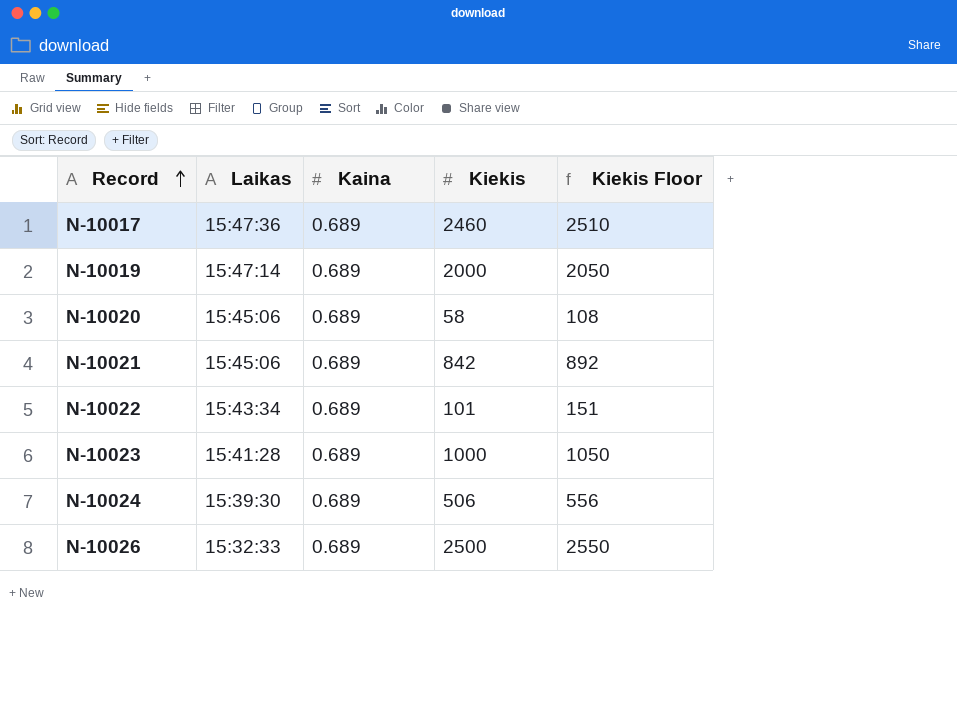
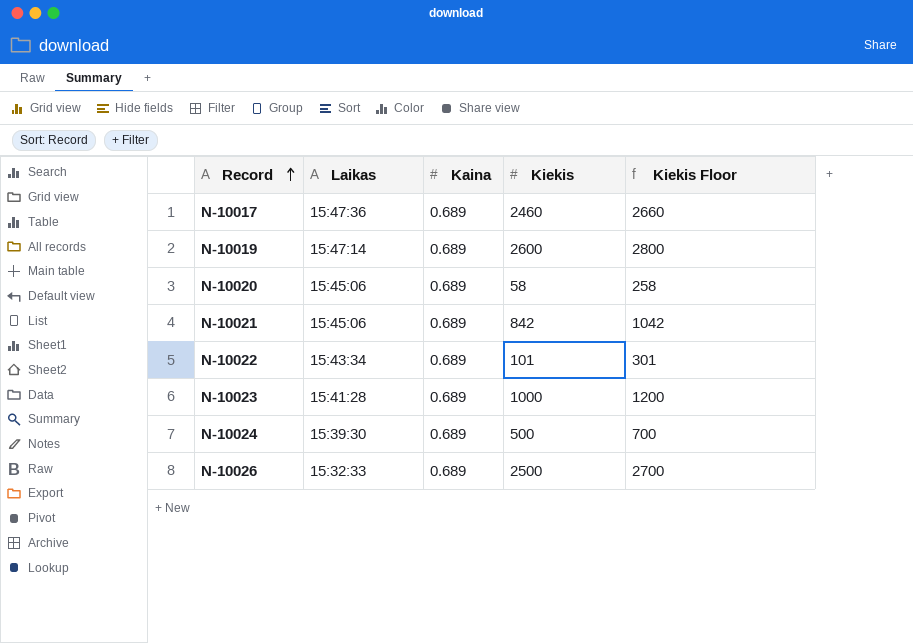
column Kiekis Floor | formula: [Kiekis] + 50 -> [Kiekis] + 200
N-10019 | Kiekis: 2000 -> 2600
N-10024 | Kiekis: 506 -> 500

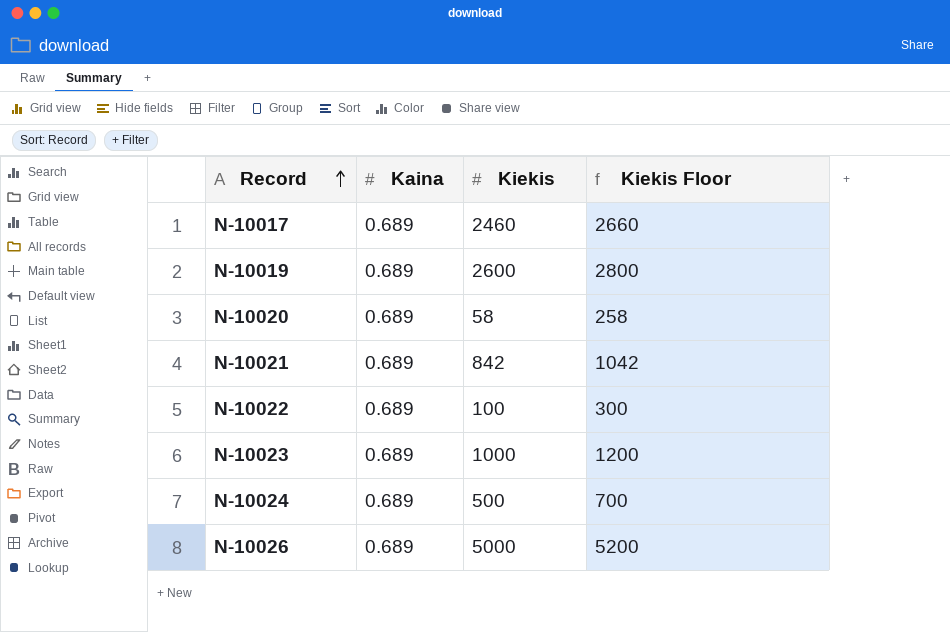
column Laikas | position: 2 -> none
N-10022 | Kiekis: 101 -> 100
N-10022 | Kiekis Floor: 301 -> 300
N-10026 | Kiekis: 2500 -> 5000
N-10026 | Kiekis Floor: 2700 -> 5200

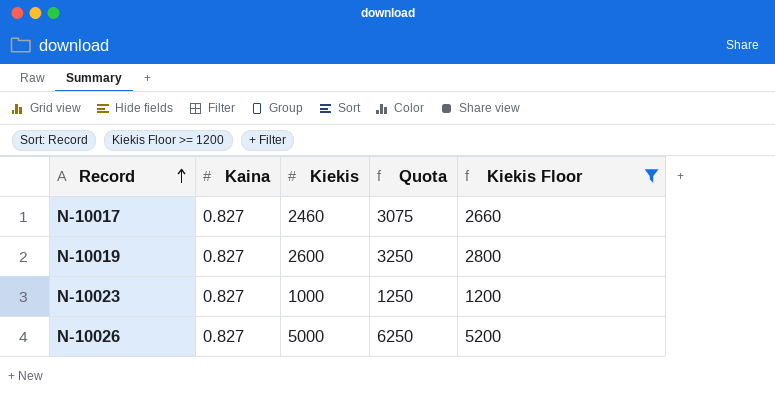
filter: none -> Kiekis Floor >= 1200
column Quota | formula: none -> [Kiekis] * 1.25
N-10017 | Kaina: 0.689 -> 0.827
N-10019 | Kaina: 0.689 -> 0.827
N-10023 | Kaina: 0.689 -> 0.827
N-10026 | Kaina: 0.689 -> 0.827

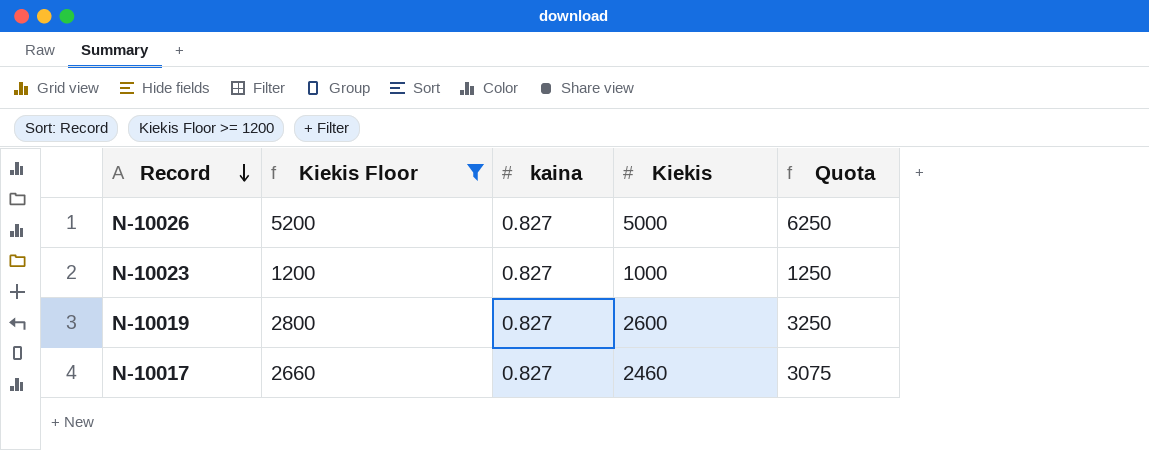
row order: Record ascending -> Record descending
column Kiekis Floor | position: 5 -> 2
column name: Kaina -> kaina

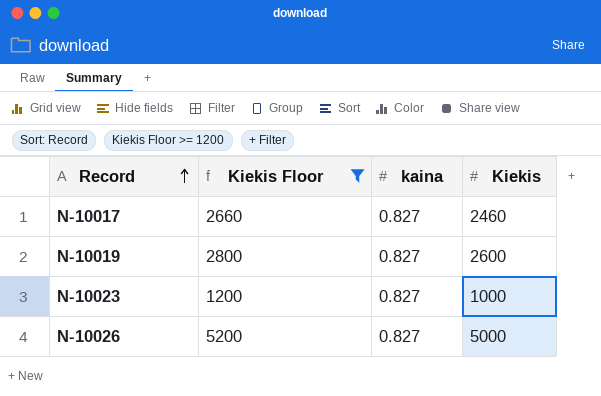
row order: Record descending -> Record ascending
column Quota | formula: [Kiekis] * 1.25 -> none

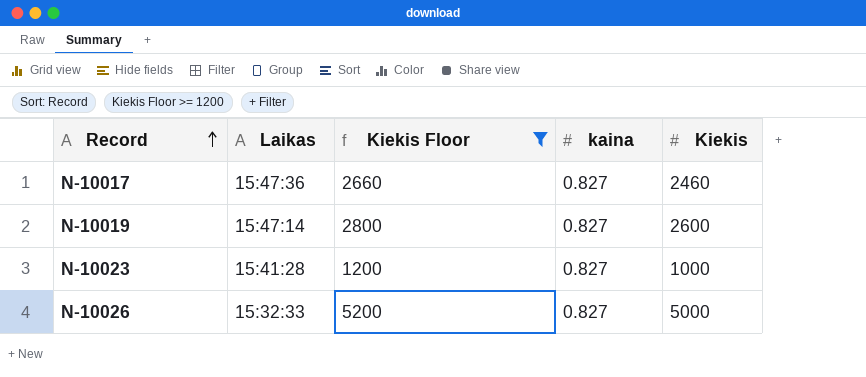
column Laikas | position: none -> 2

